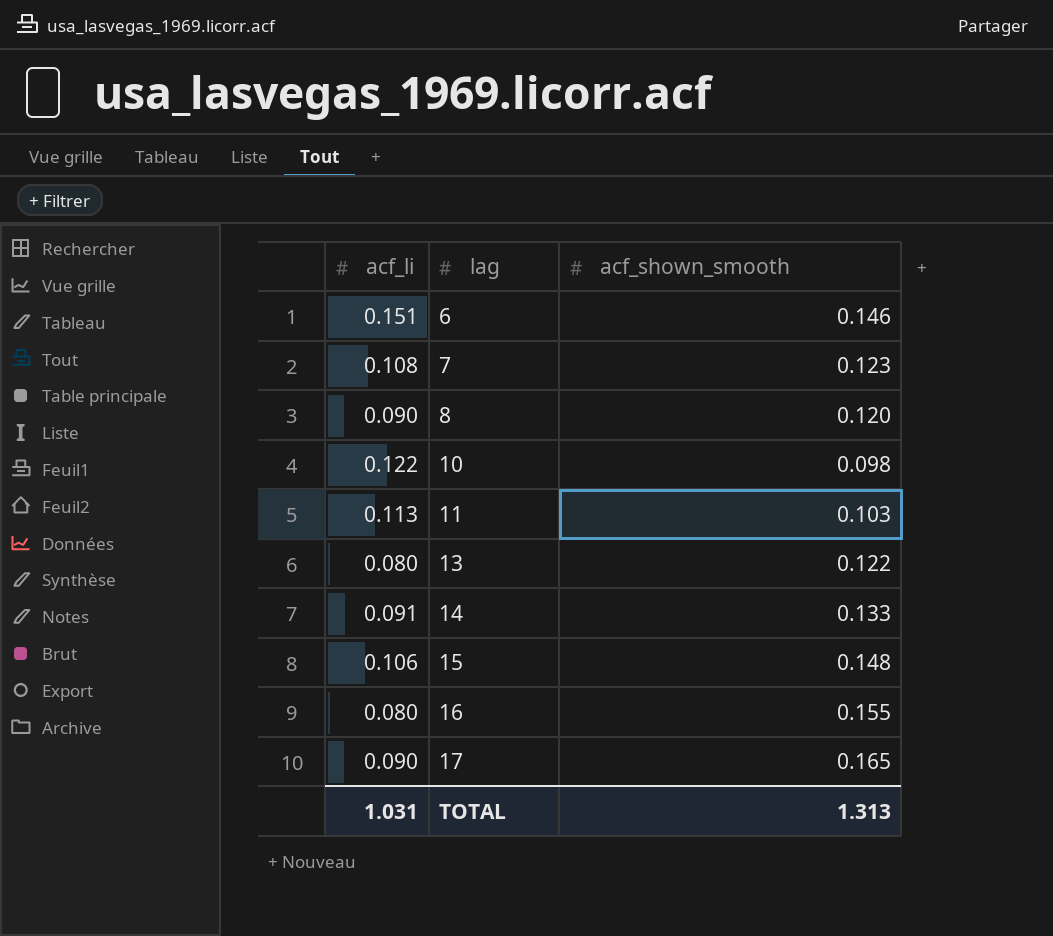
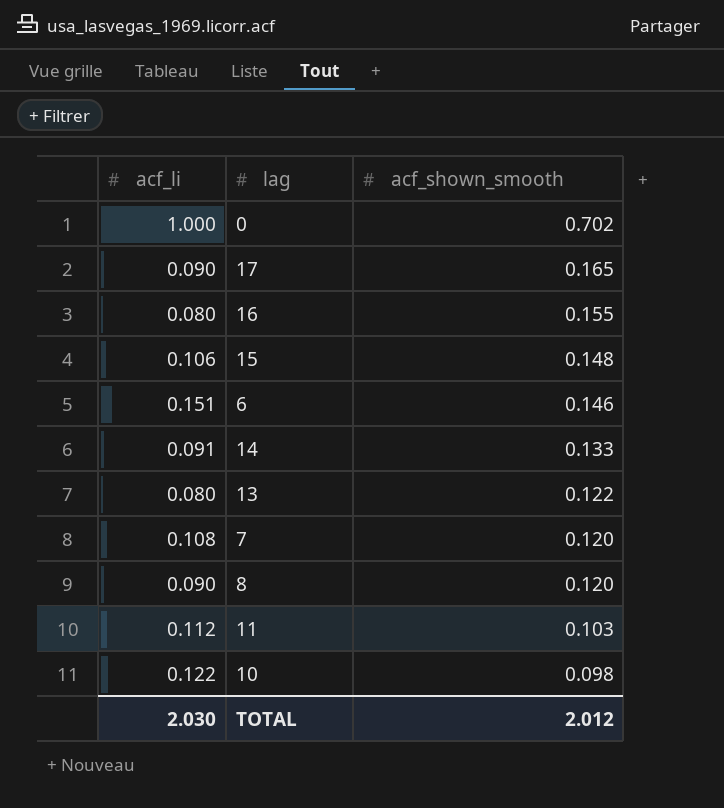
row order: lag ascending -> acf_shown_smooth descending
row 0: none -> 1.000 | 0.702
7 | acf_shown_smooth: 0.123 -> 0.120
11 | acf_li: 0.113 -> 0.112
TOTAL | acf_li: 1.031 -> 2.030
TOTAL | acf_shown_smooth: 1.313 -> 2.012

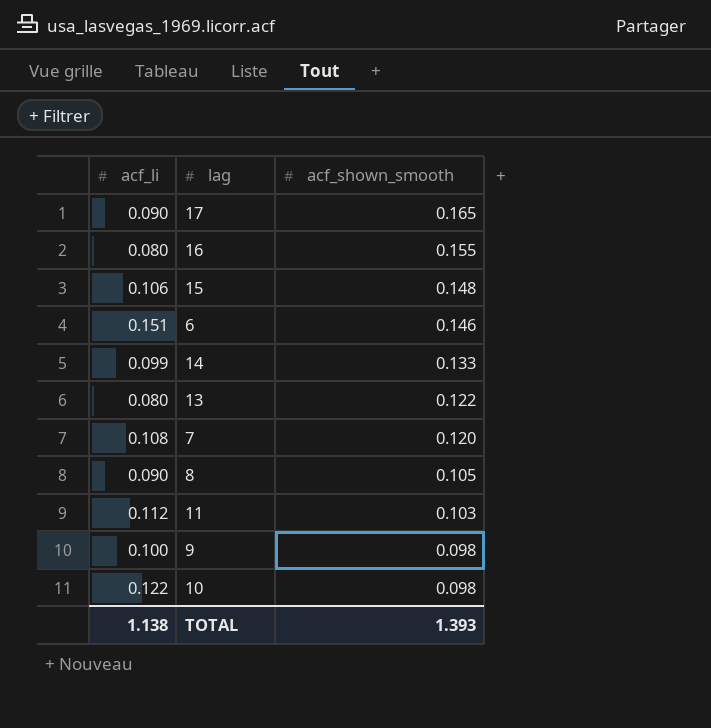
row 0: 1.000 | 0.702 -> none
14 | acf_li: 0.091 -> 0.099
8 | acf_shown_smooth: 0.120 -> 0.105
row 9: none -> 0.100 | 0.098
TOTAL | acf_li: 2.030 -> 1.138
TOTAL | acf_shown_smooth: 2.012 -> 1.393

